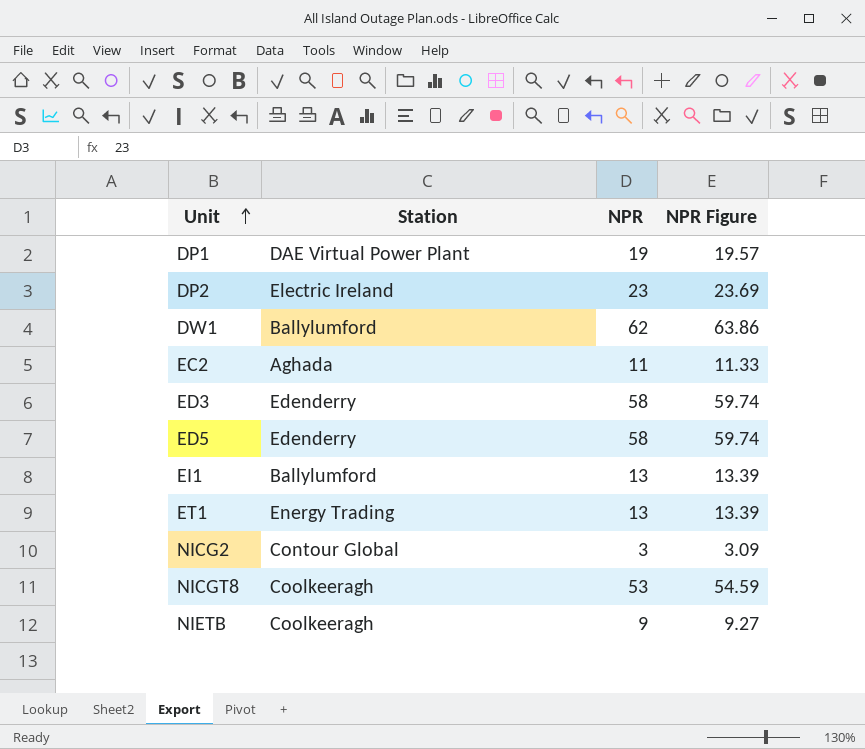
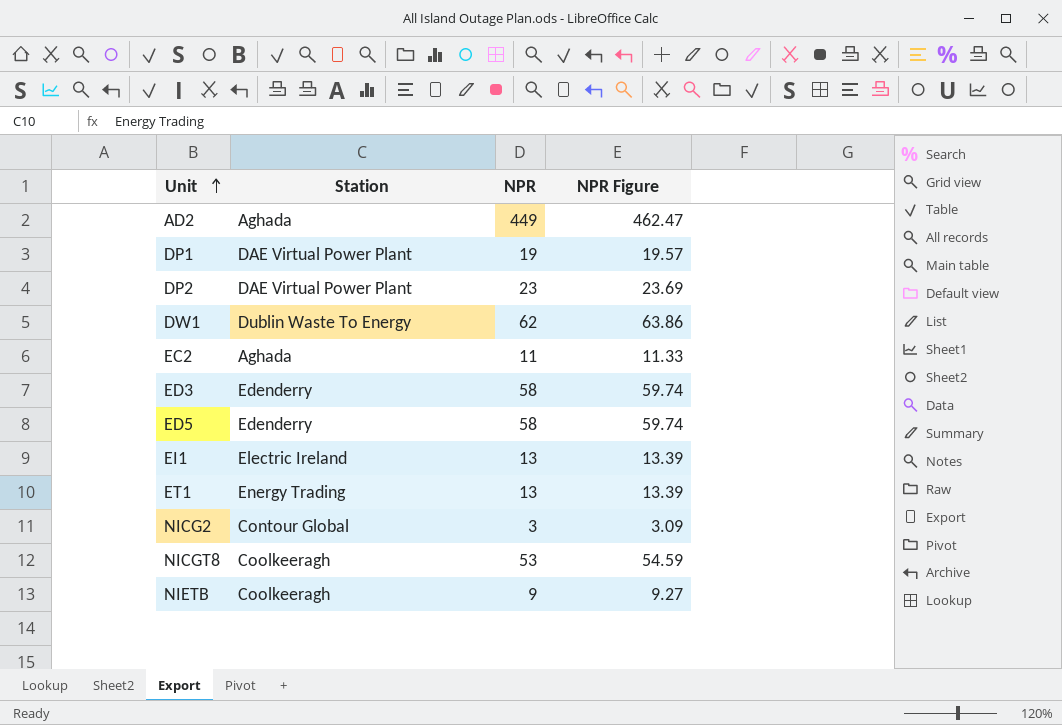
row AD2: none -> Aghada | 449 | 462.47
DP2 | Station: Electric Ireland -> DAE Virtual Power Plant
DW1 | Station: Ballylumford -> Dublin Waste To Energy
EI1 | Station: Ballylumford -> Electric Ireland

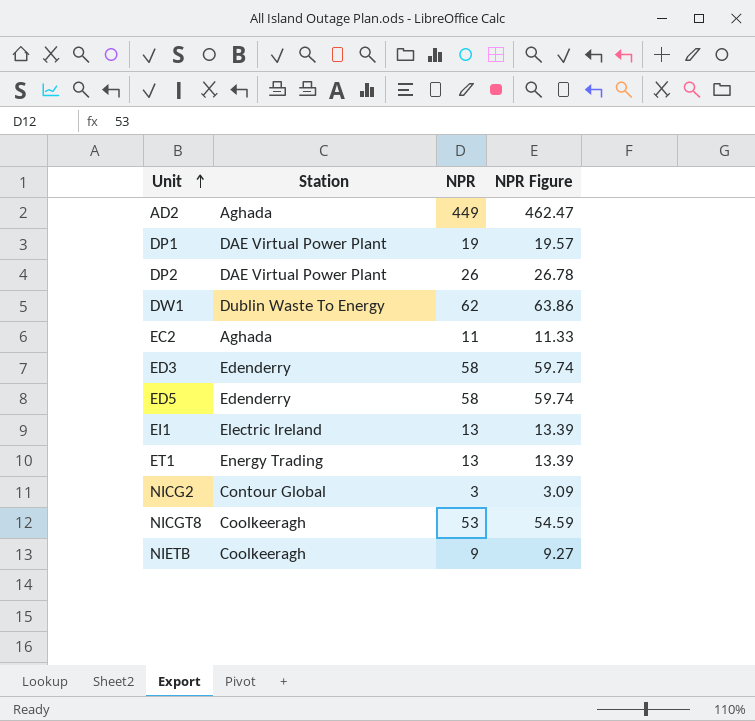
DP2 | NPR: 23 -> 26
DP2 | NPR Figure: 23.69 -> 26.78

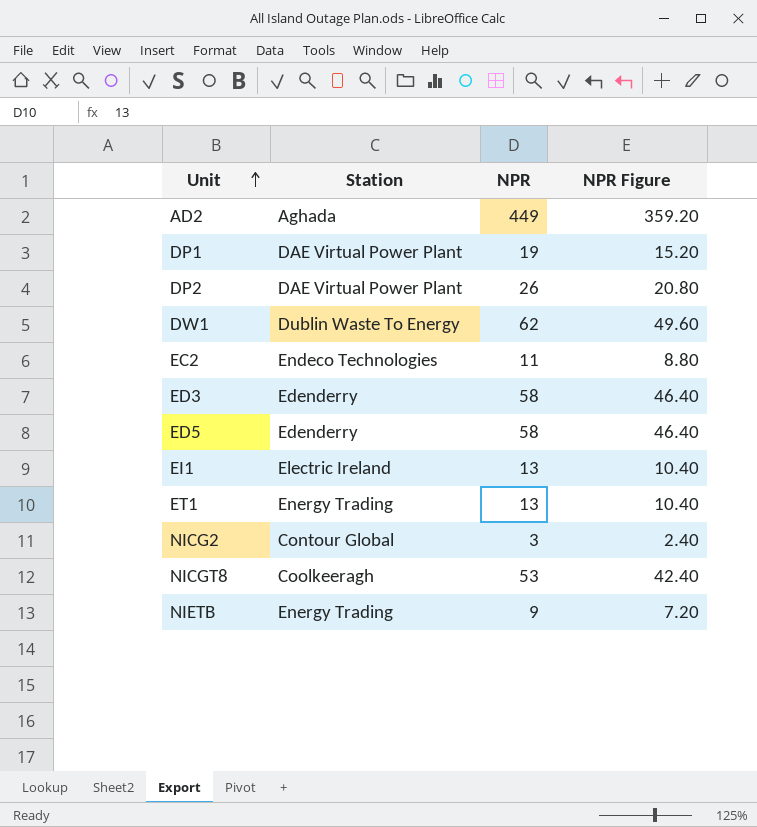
column NPR Figure | formula: [NPR] * 1.03 -> [NPR] * 0.8
EC2 | Station: Aghada -> Endeco Technologies
NIETB | Station: Coolkeeragh -> Energy Trading

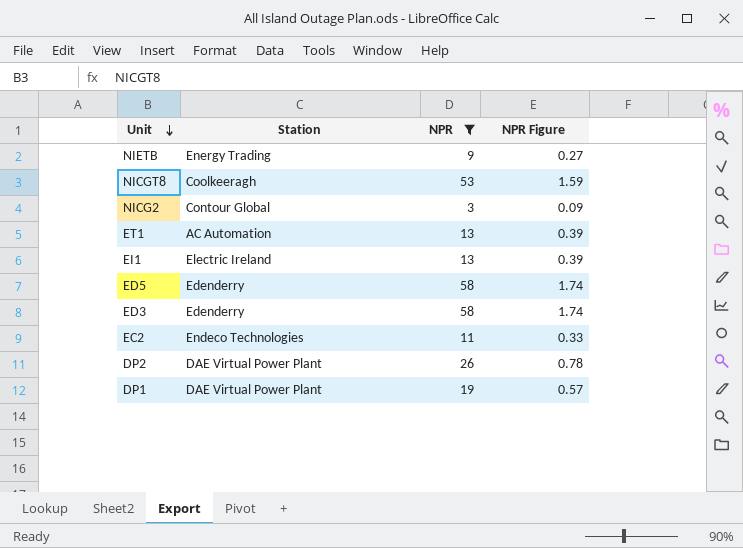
filter: none -> NPR <= 58
row order: Unit ascending -> Unit descending
column NPR Figure | formula: [NPR] * 0.8 -> [NPR] * 0.03
ET1 | Station: Energy Trading -> AC Automation

